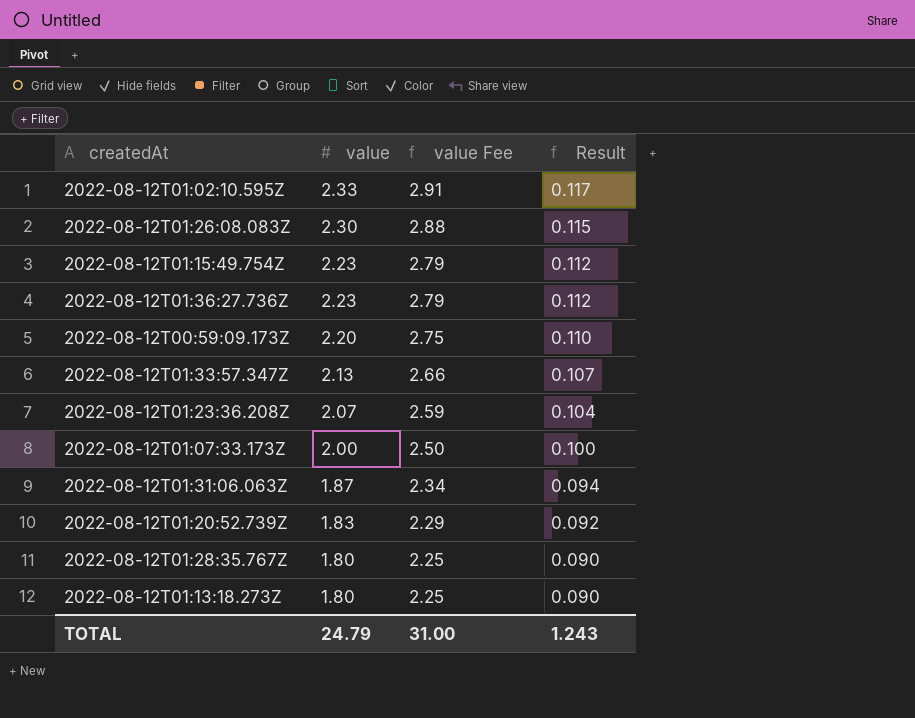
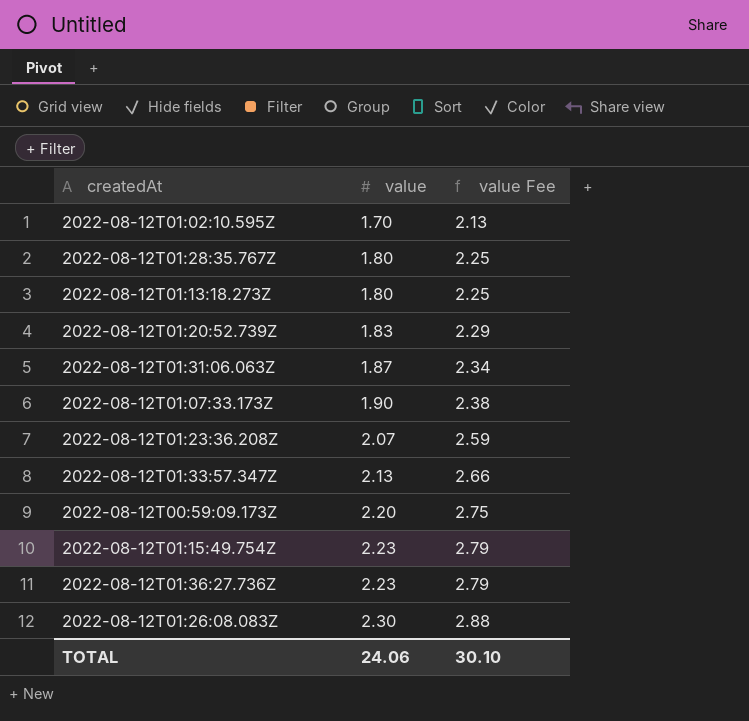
row order: value descending -> value ascending
column Result | formula: [value] * 0.05 -> none
2022-08-12T01:02:10.595Z | value: 2.33 -> 1.70
2022-08-12T01:02:10.595Z | value Fee: 2.91 -> 2.13
2022-08-12T01:07:33.173Z | value: 2.00 -> 1.90
2022-08-12T01:07:33.173Z | value Fee: 2.50 -> 2.38
TOTAL | value: 24.79 -> 24.06
TOTAL | value Fee: 31.00 -> 30.10

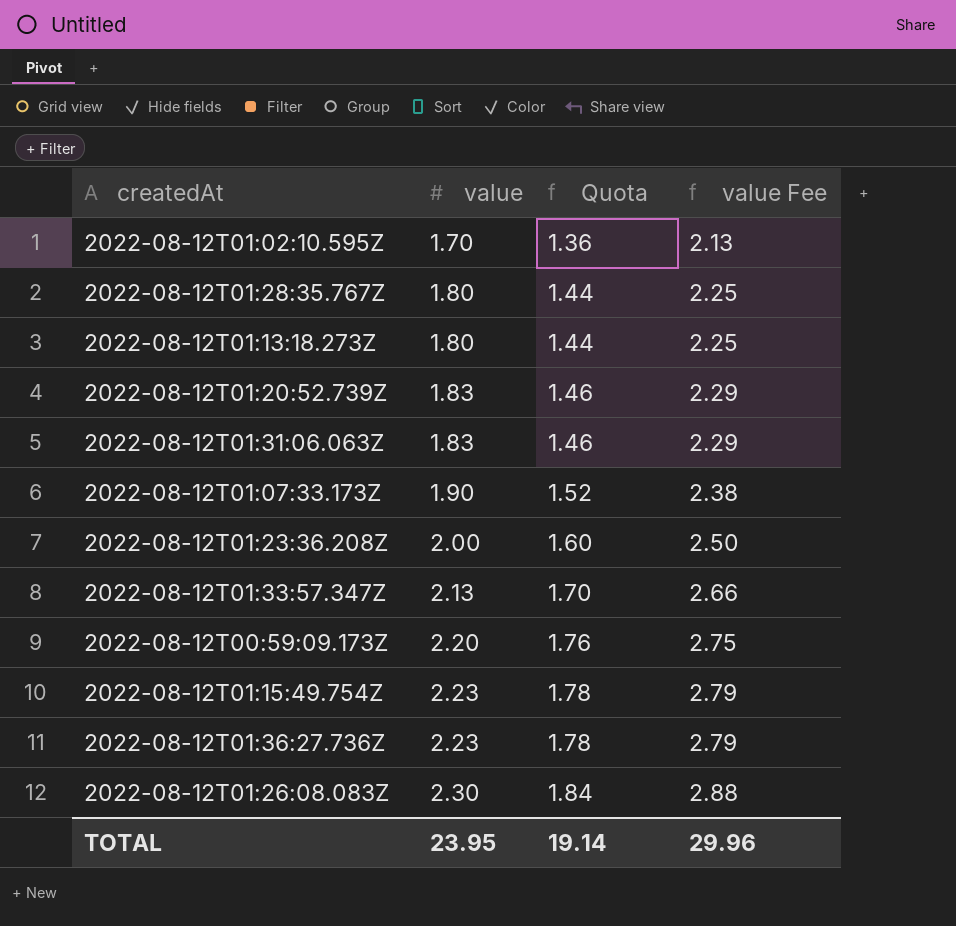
column Quota | formula: none -> [value] * 0.8
2022-08-12T01:31:06.063Z | value: 1.87 -> 1.83
2022-08-12T01:31:06.063Z | value Fee: 2.34 -> 2.29
2022-08-12T01:23:36.208Z | value: 2.07 -> 2.00
2022-08-12T01:23:36.208Z | value Fee: 2.59 -> 2.50
TOTAL | value: 24.06 -> 23.95
TOTAL | value Fee: 30.10 -> 29.96

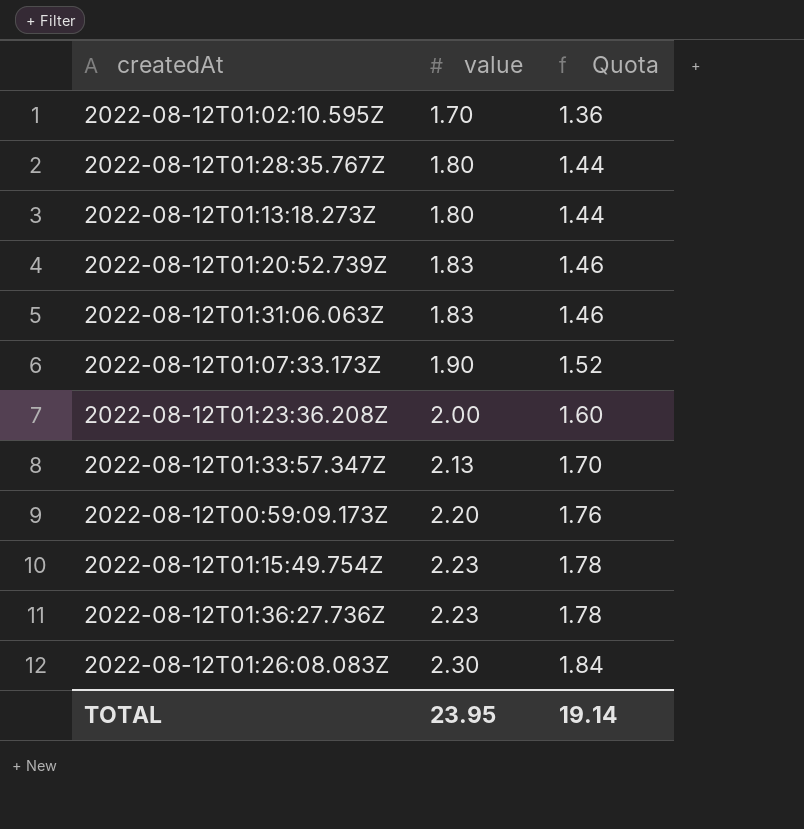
column value Fee | formula: [value] * 1.25 -> none

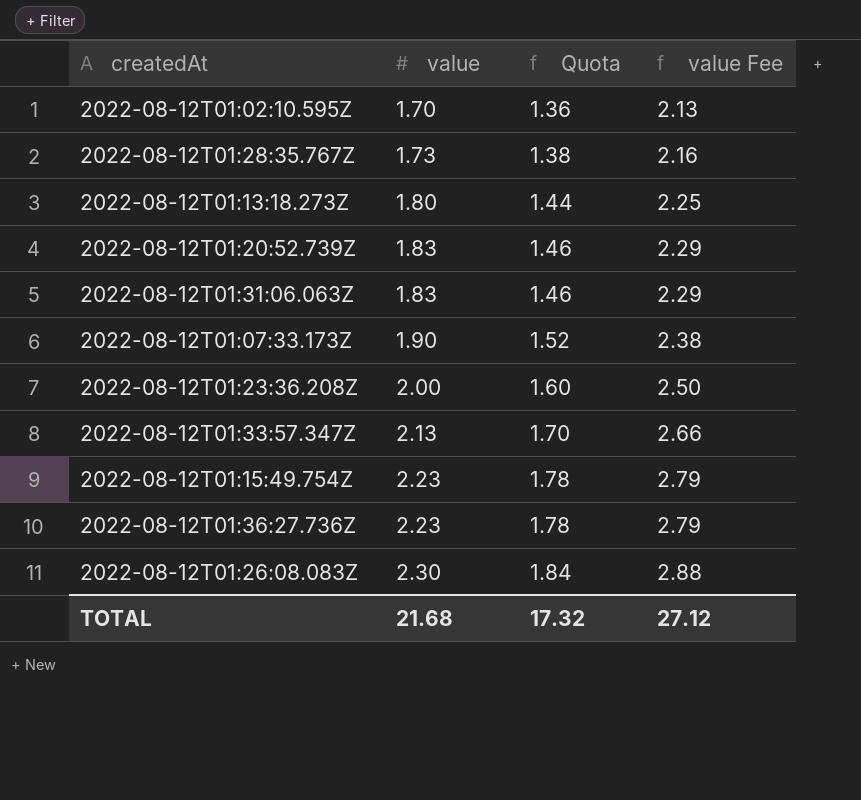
column value Fee | formula: none -> [value] * 1.25
row 2022-08-12T00:59:09.173Z: 2.20 | 1.76 -> none
2022-08-12T01:28:35.767Z | value: 1.80 -> 1.73
2022-08-12T01:28:35.767Z | Quota: 1.44 -> 1.38
TOTAL | value: 23.95 -> 21.68
TOTAL | Quota: 19.14 -> 17.32

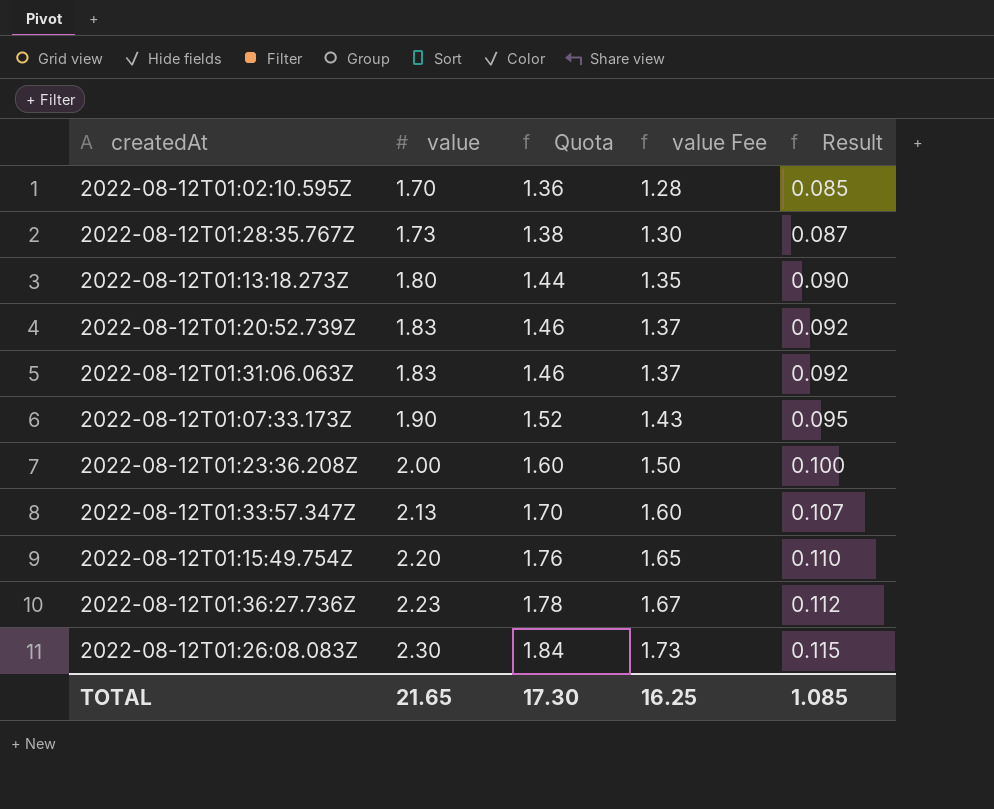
column value Fee | formula: [value] * 1.25 -> [value] * 0.75
column Result | formula: none -> [value] * 0.05
2022-08-12T01:15:49.754Z | value: 2.23 -> 2.20
2022-08-12T01:15:49.754Z | Quota: 1.78 -> 1.76
TOTAL | value: 21.68 -> 21.65
TOTAL | Quota: 17.32 -> 17.30
TOTAL | value Fee: 27.12 -> 16.25

